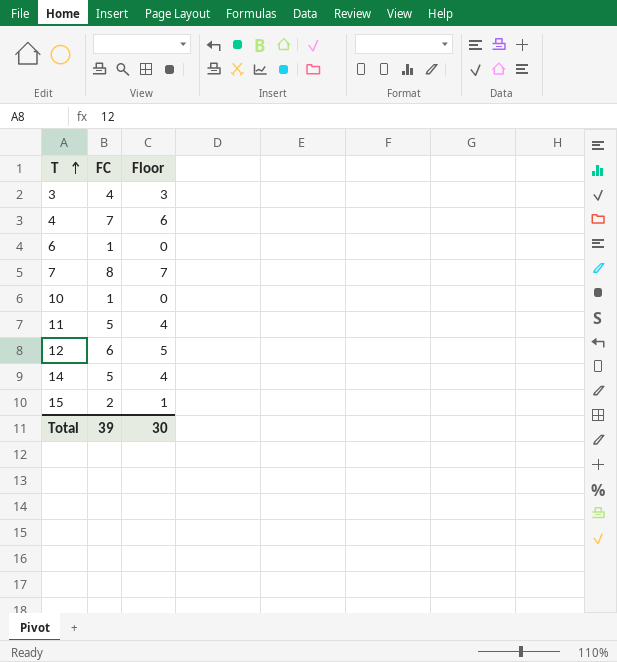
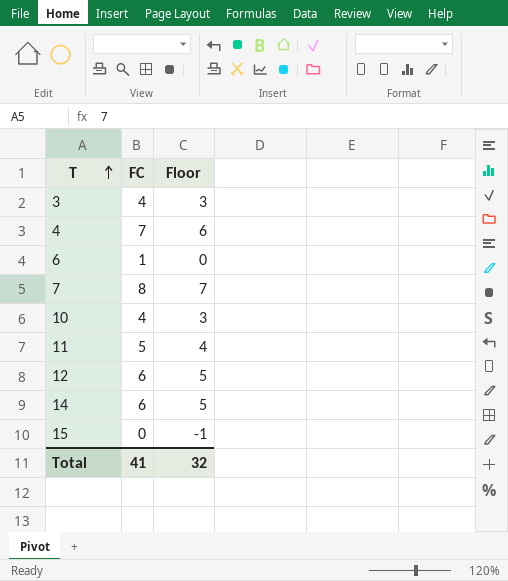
10 | FC: 1 -> 4
10 | Floor: 0 -> 3
14 | FC: 5 -> 6
14 | Floor: 4 -> 5
15 | FC: 2 -> 0
15 | Floor: 1 -> -1
Total | FC: 39 -> 41
Total | Floor: 30 -> 32

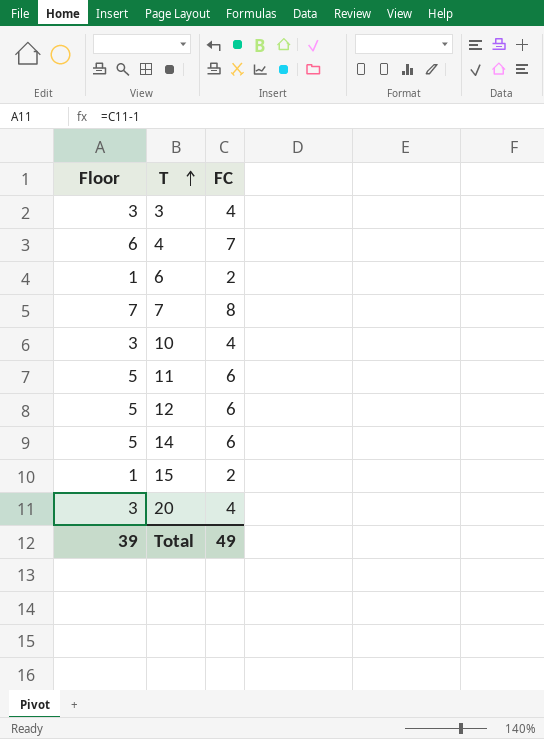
column Floor | position: 3 -> 1
6 | Floor: 0 -> 1
6 | FC: 1 -> 2
11 | Floor: 4 -> 5
11 | FC: 5 -> 6
15 | Floor: -1 -> 1
15 | FC: 0 -> 2
row 20: none -> 3 | 4
Total | Floor: 32 -> 39
Total | FC: 41 -> 49

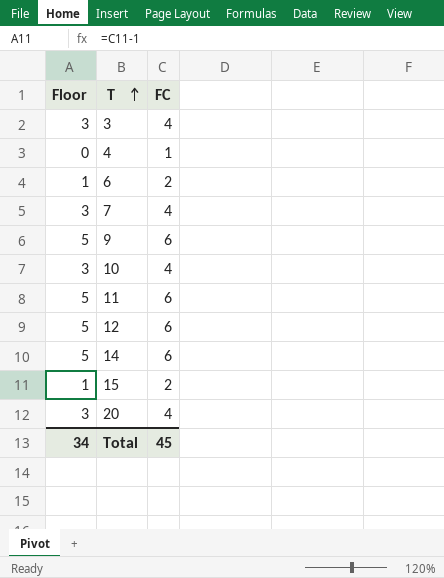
4 | Floor: 6 -> 0
4 | FC: 7 -> 1
7 | Floor: 7 -> 3
7 | FC: 8 -> 4
row 9: none -> 5 | 6
Total | Floor: 39 -> 34
Total | FC: 49 -> 45

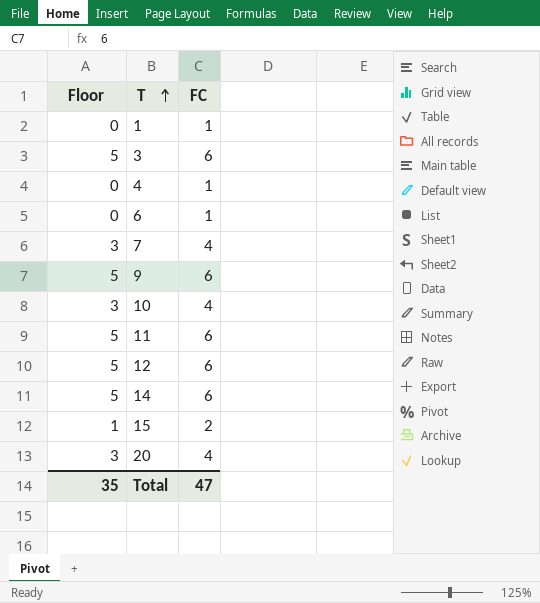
row 1: none -> 0 | 1
3 | Floor: 3 -> 5
3 | FC: 4 -> 6
6 | Floor: 1 -> 0
6 | FC: 2 -> 1
Total | Floor: 34 -> 35
Total | FC: 45 -> 47

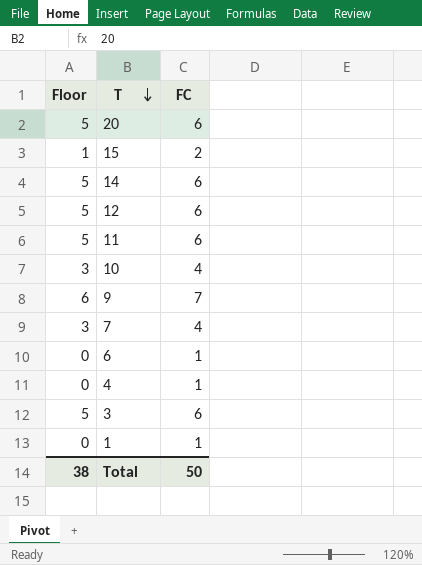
row order: T ascending -> T descending
20 | Floor: 3 -> 5
20 | FC: 4 -> 6
9 | Floor: 5 -> 6
9 | FC: 6 -> 7
Total | Floor: 35 -> 38
Total | FC: 47 -> 50

